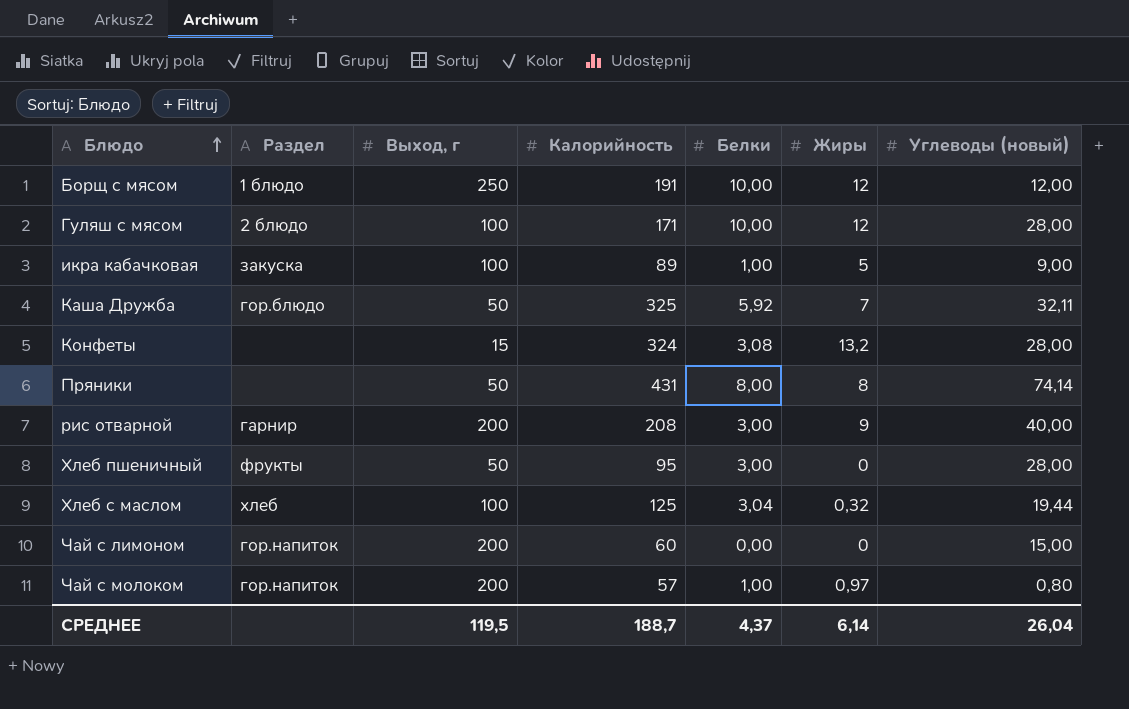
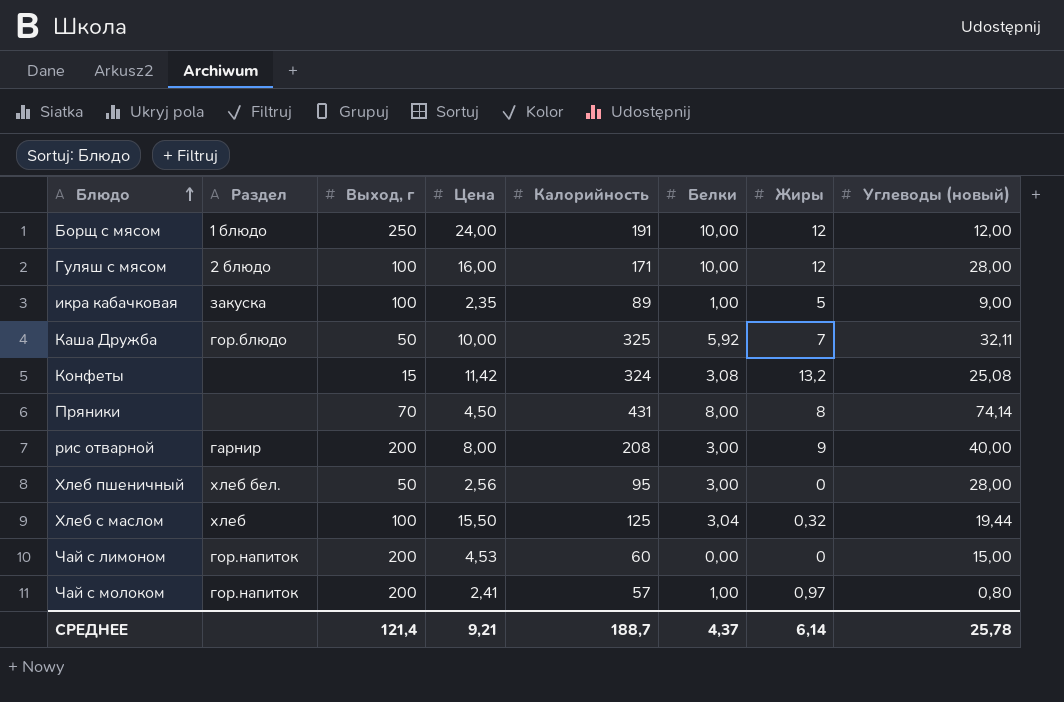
column Цена | position: none -> 4
Конфеты | Углеводы (новый): 28,00 -> 25,08
Пряники | Выход, г: 50 -> 70
Хлеб пшеничный | Раздел: фрукты -> хлеб бел.
СРЕДНЕЕ | Выход, г: 119,5 -> 121,4
СРЕДНЕЕ | Углеводы (новый): 26,04 -> 25,78

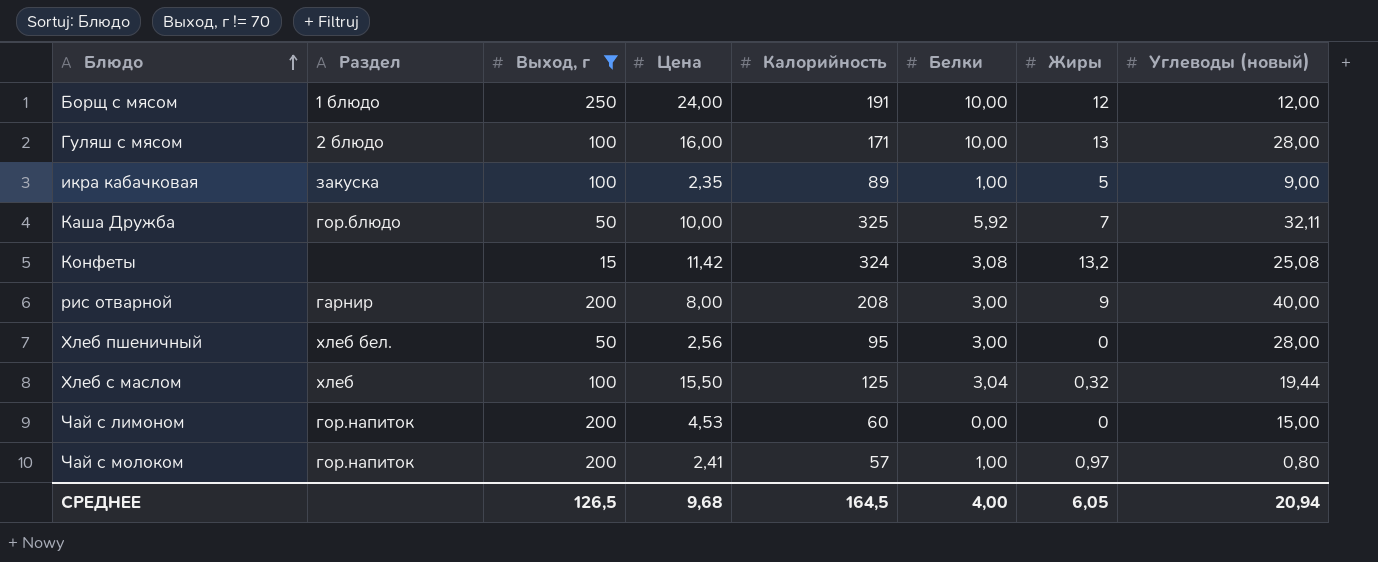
filter: none -> Выход, г != 70
Гуляш с мясом | Жиры: 12 -> 13
СРЕДНЕЕ | Выход, г: 121,4 -> 126,5
СРЕДНЕЕ | Цена: 9,21 -> 9,68
СРЕДНЕЕ | Калорийность: 188,7 -> 164,5
СРЕДНЕЕ | Белки: 4,37 -> 4,00
СРЕДНЕЕ | Жиры: 6,14 -> 6,05
СРЕДНЕЕ | Углеводы (новый): 25,78 -> 20,94

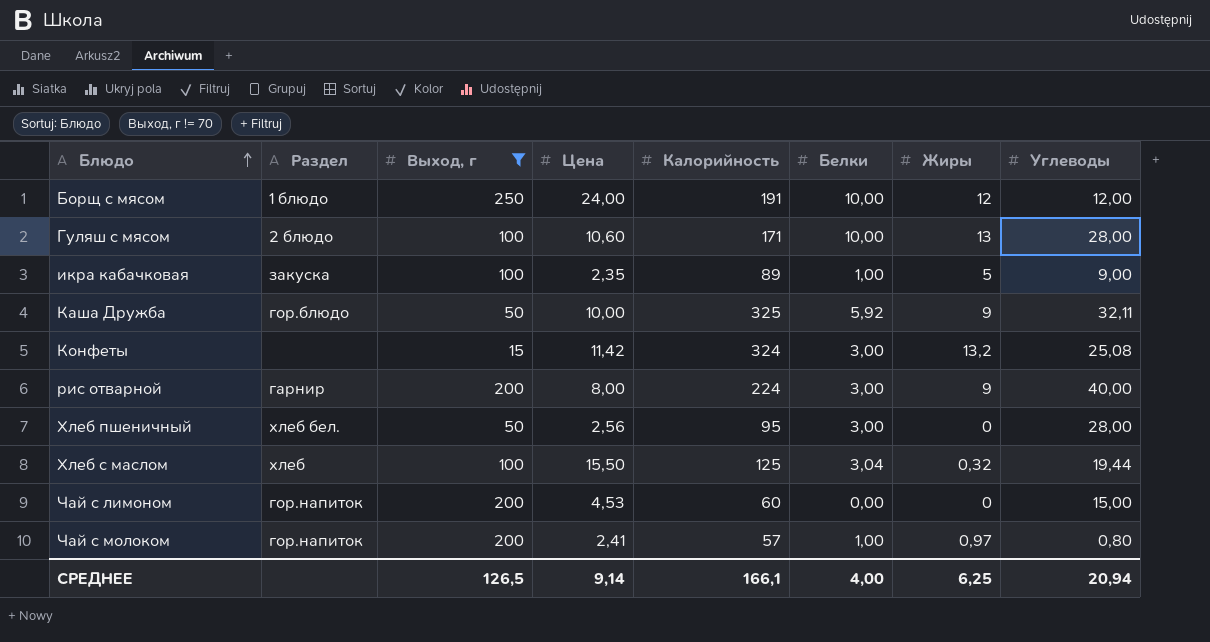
column name: Углеводы (новый) -> Углеводы
Гуляш с мясом | Цена: 16,00 -> 10,60
Каша Дружба | Жиры: 7 -> 9
Конфеты | Белки: 3,08 -> 3,00
рис отварной | Калорийность: 208 -> 224
СРЕДНЕЕ | Цена: 9,68 -> 9,14
СРЕДНЕЕ | Калорийность: 164,5 -> 166,1
СРЕДНЕЕ | Жиры: 6,05 -> 6,25

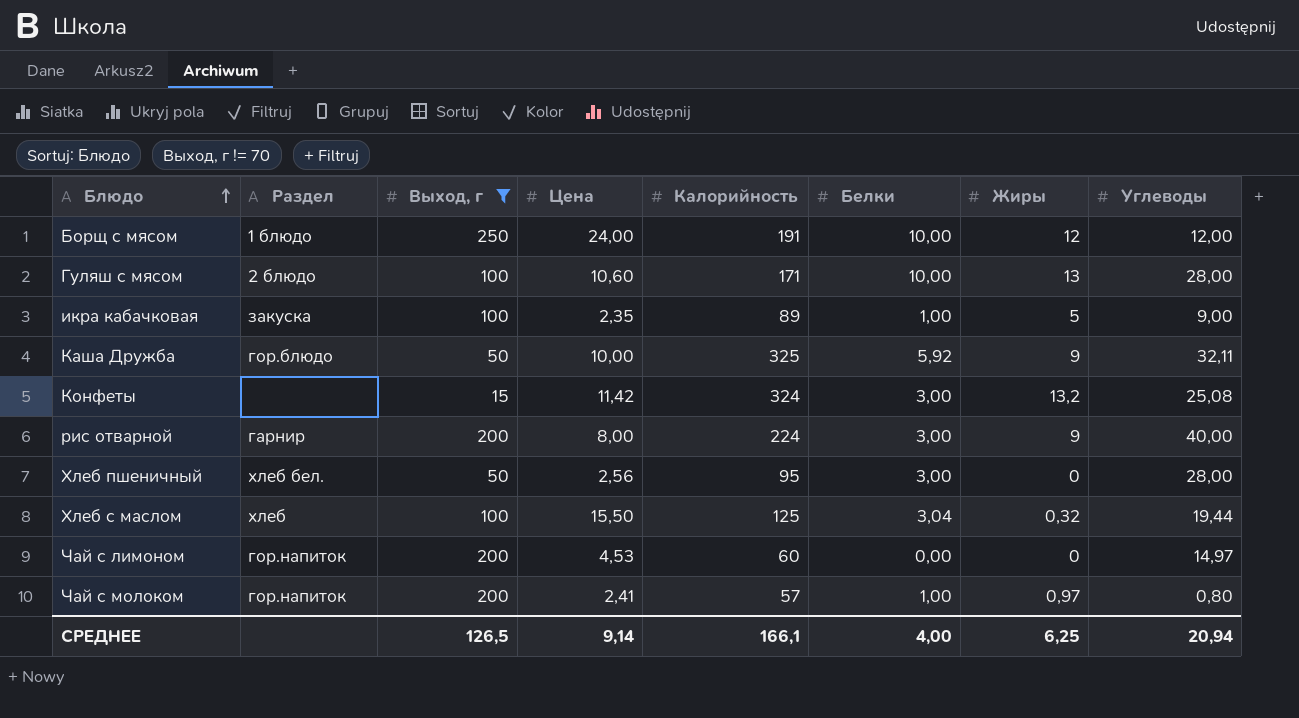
Чай с лимоном | Углеводы: 15,00 -> 14,97

